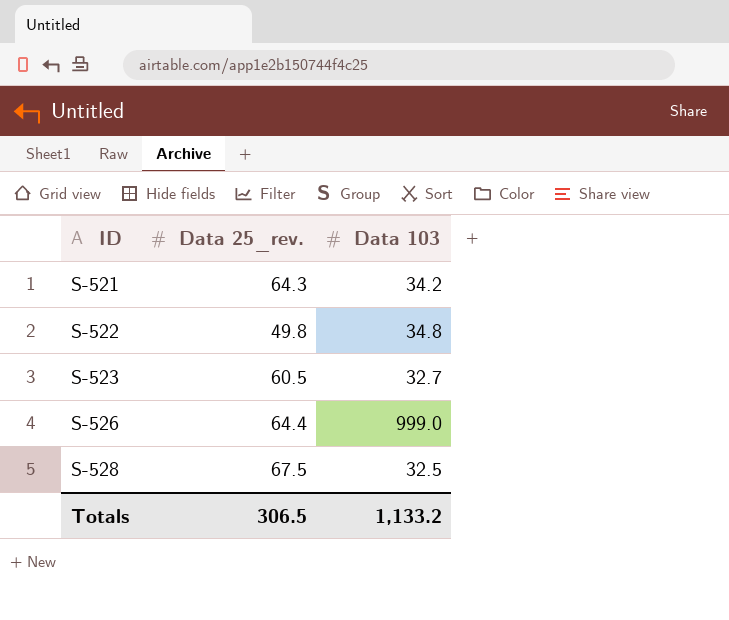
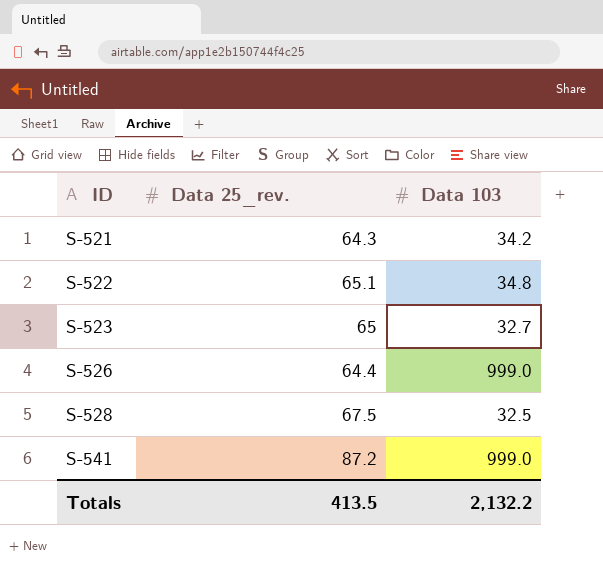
S-522 | Data 25_rev.: 49.8 -> 65.1
S-523 | Data 25_rev.: 60.5 -> 65
row S-541: none -> 87.2 | 999.0
Totals | Data 25_rev.: 306.5 -> 413.5
Totals | Data 103: 1,133.2 -> 2,132.2

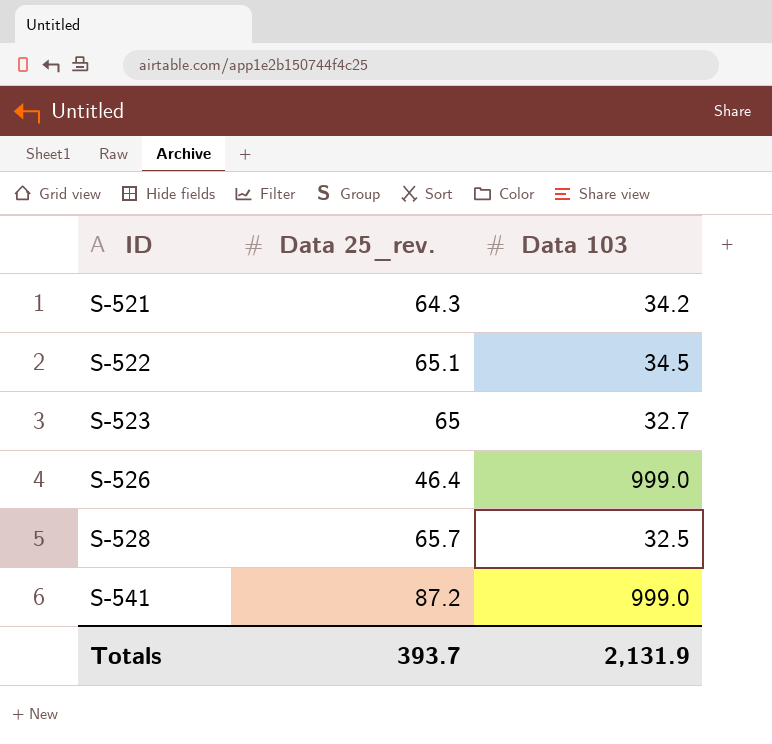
S-522 | Data 103: 34.8 -> 34.5
S-526 | Data 25_rev.: 64.4 -> 46.4
S-528 | Data 25_rev.: 67.5 -> 65.7
Totals | Data 25_rev.: 413.5 -> 393.7
Totals | Data 103: 2,132.2 -> 2,131.9

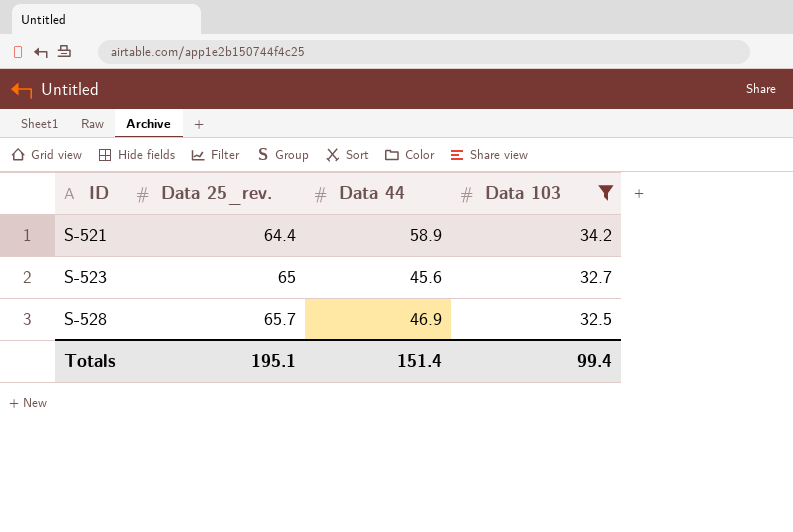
filter: none -> Data 103 <= 34.2
column Data 44 | position: none -> 3
S-521 | Data 25_rev.: 64.3 -> 64.4
Totals | Data 25_rev.: 393.7 -> 195.1
Totals | Data 103: 2,131.9 -> 99.4

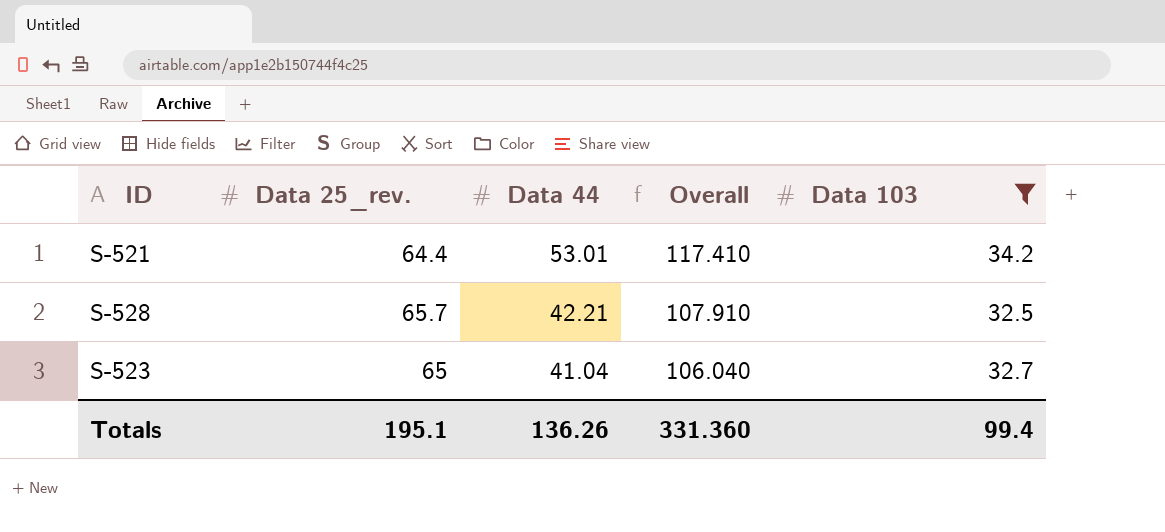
row order: ID ascending -> Data 44 descending
column Overall | formula: none -> [Data 25_rev.] + [Data 44]
S-521 | Data 44: 58.9 -> 53.01
S-528 | Data 44: 46.9 -> 42.21
S-523 | Data 44: 45.6 -> 41.04
Totals | Data 44: 151.4 -> 136.26

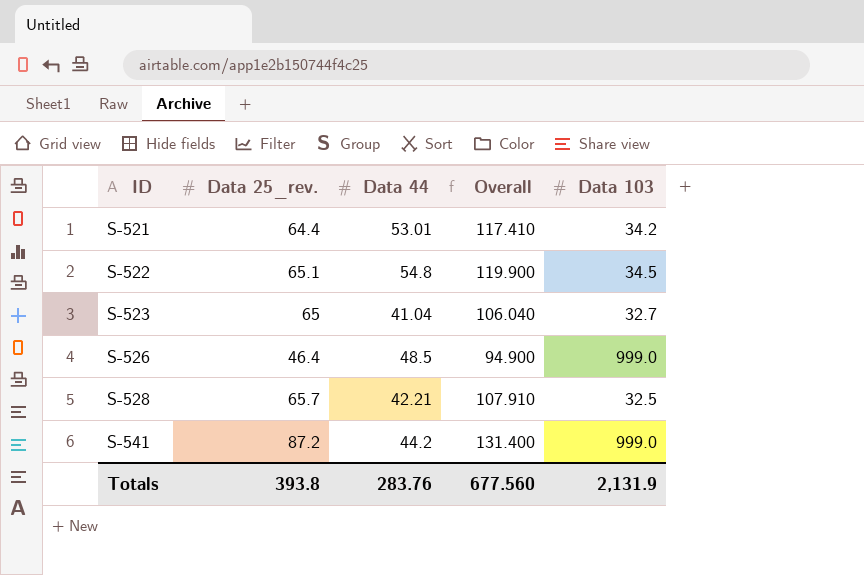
filter: Data 103 <= 34.2 -> none
row order: Data 44 descending -> ID ascending
Totals | Data 25_rev.: 195.1 -> 393.8
Totals | Data 44: 136.26 -> 283.76
Totals | Overall: 331.360 -> 677.560
Totals | Data 103: 99.4 -> 2,131.9

